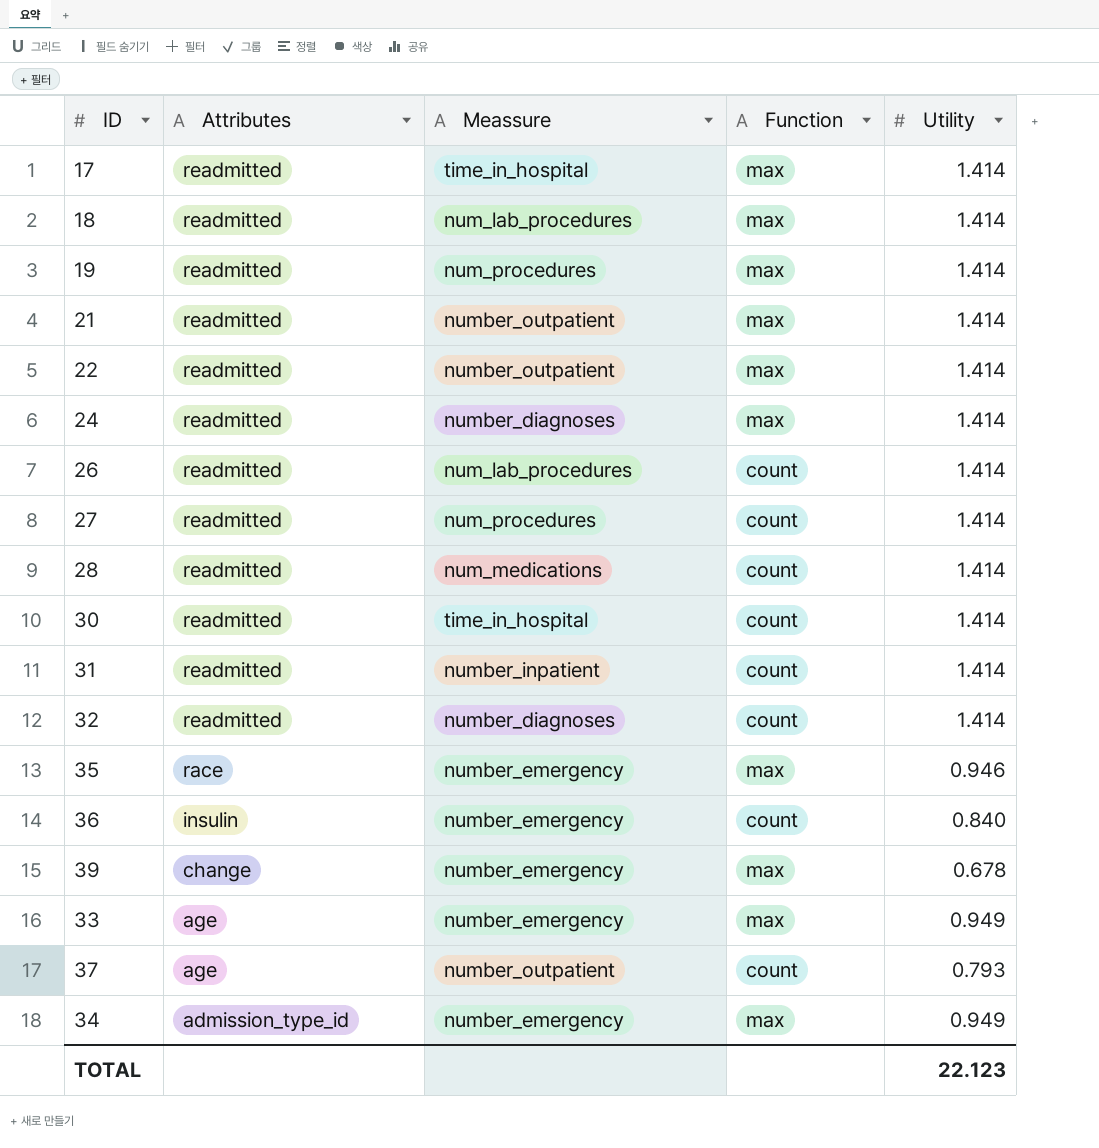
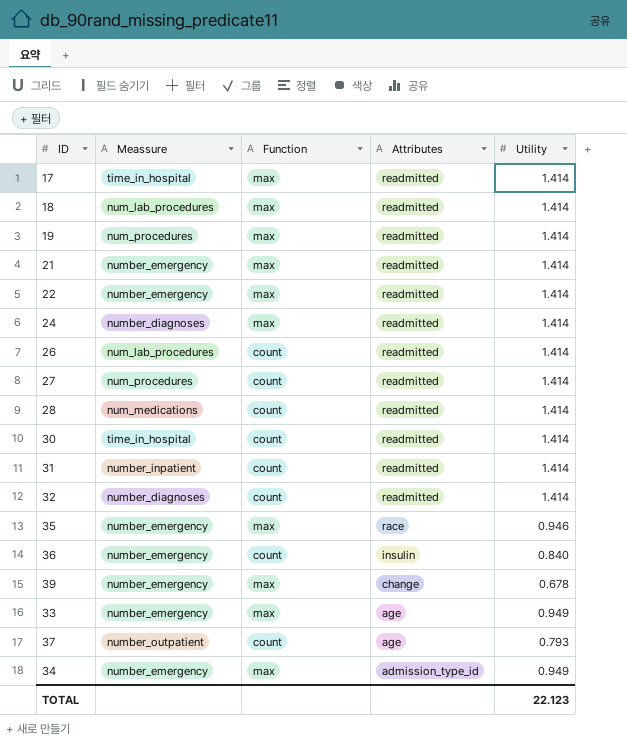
column Attributes | position: 2 -> 4
21 | Meassure: number_outpatient -> number_emergency
22 | Meassure: number_outpatient -> number_emergency

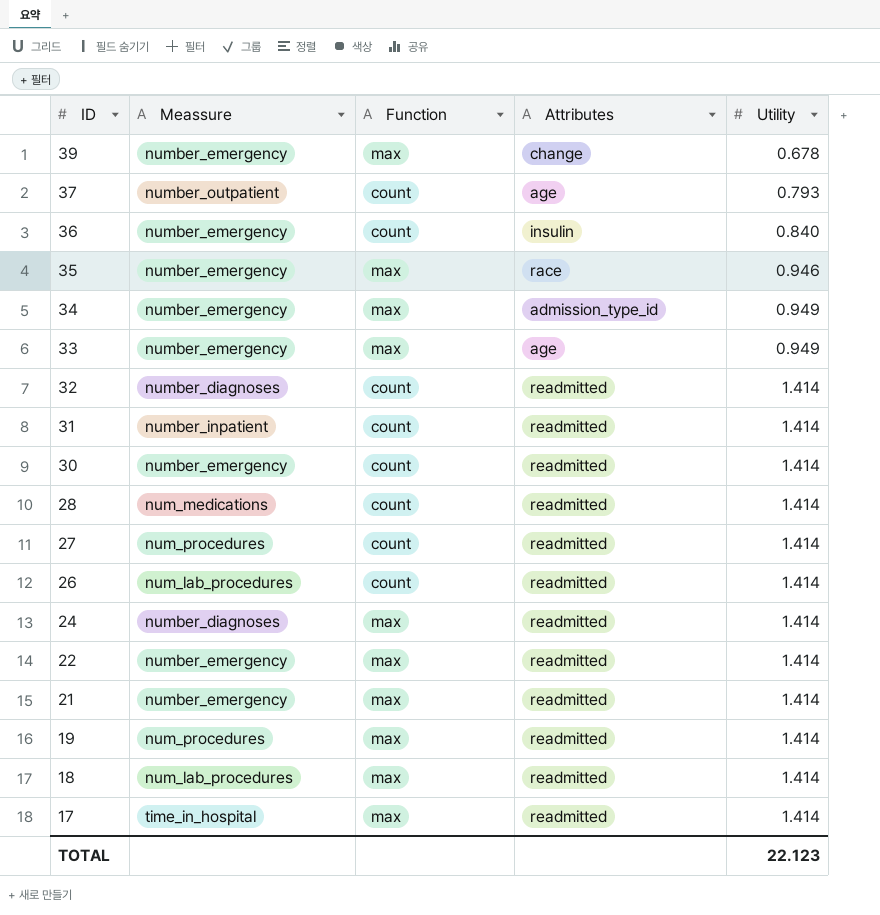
row order: Attributes descending -> ID descending
30 | Meassure: time_in_hospital -> number_emergency

